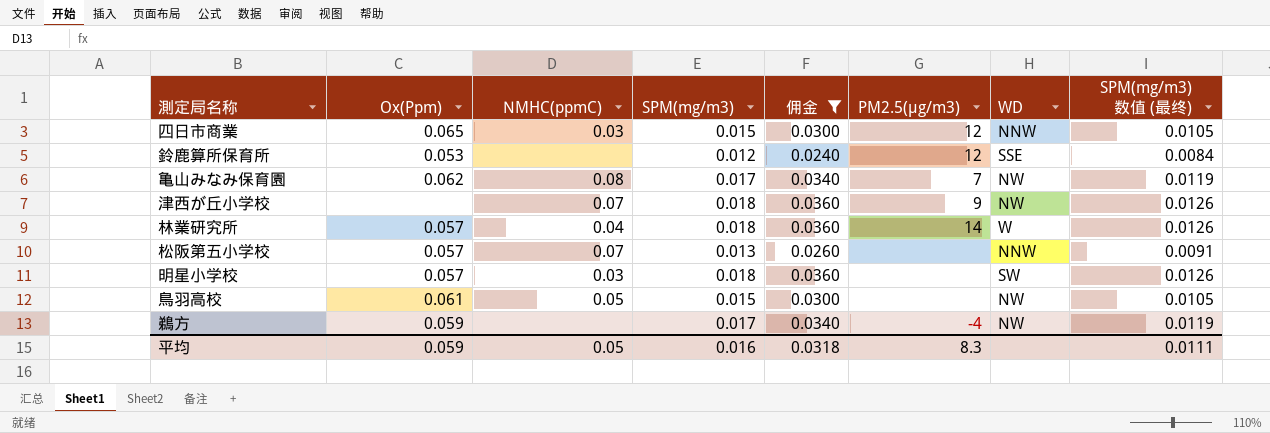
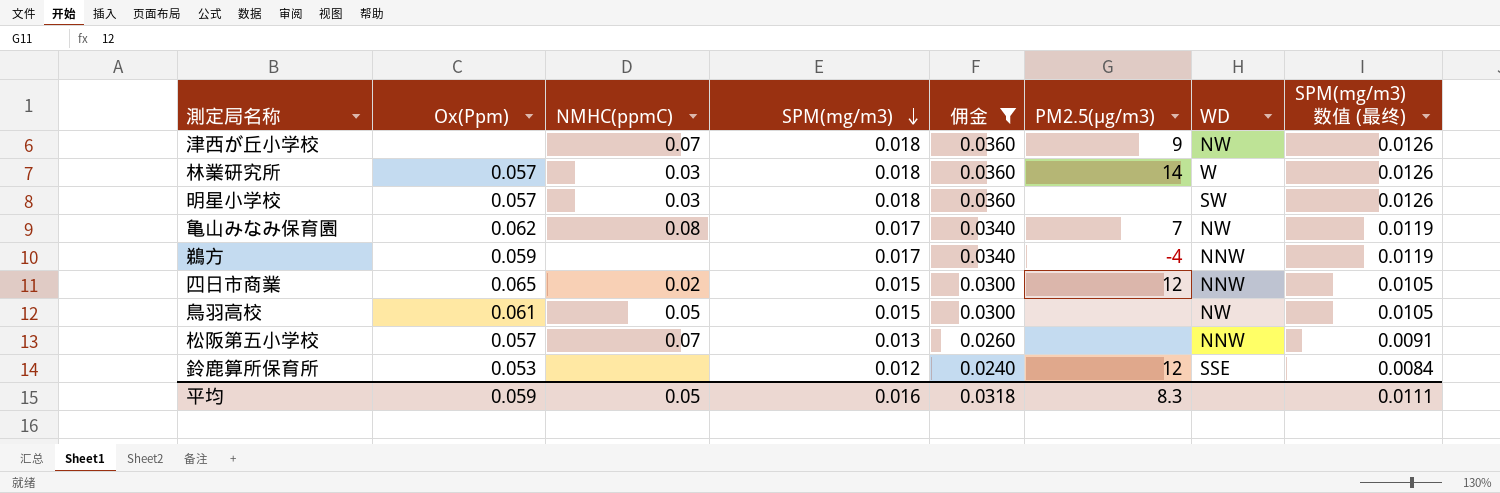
row order: none -> SPM(mg/m3) descending
林業研究所 | NMHC(ppmC): 0.04 -> 0.03
鵜方 | WD: NW -> NNW
四日市商業 | NMHC(ppmC): 0.03 -> 0.02

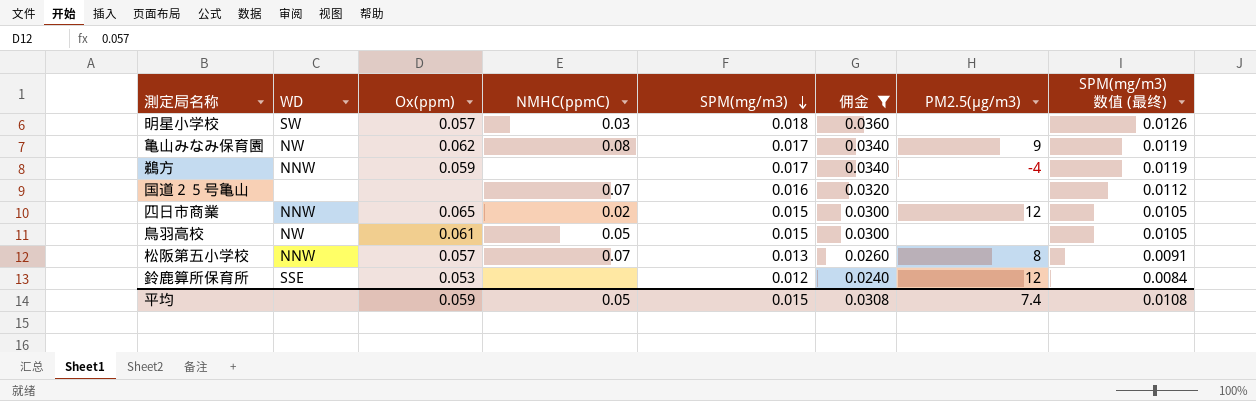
column WD | position: 7 -> 2
column name: Ox(Ppm) -> Ox(ppm)
row 津西が丘小学校: none | 0.07 | 0.018 | 0.0360 | 9 | NW | 0.0126 -> none
row 林業研究所: 0.057 | 0.03 | 0.018 | 0.0360 | 14 | W | 0.0126 -> none
亀山みなみ保育園 | PM2.5(μg/m3): 7 -> 9
row 国道２５号亀山: none -> none | none | 0.07 | 0.016 | 0.0320 | none | 0.0112
松阪第五小学校 | PM2.5(μg/m3): none -> 8
平均 | SPM(mg/m3): 0.016 -> 0.015
平均 | 佣金: 0.0318 -> 0.0308
平均 | PM2.5(μg/m3): 8.3 -> 7.4
平均 | SPM(mg/m3) 数值 (最终): 0.0111 -> 0.0108

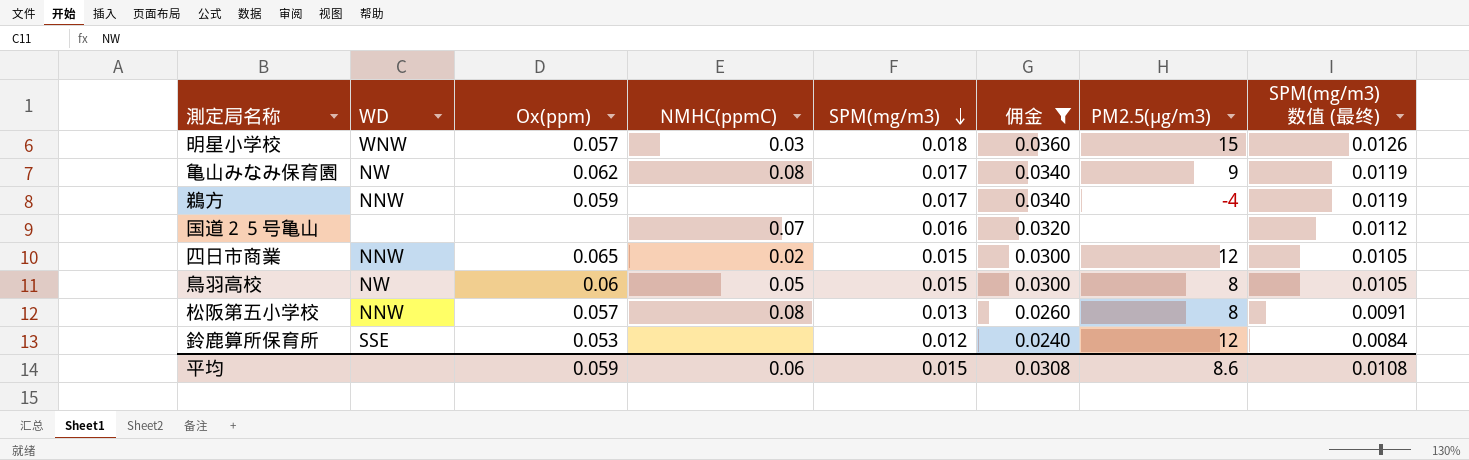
明星小学校 | WD: SW -> WNW
明星小学校 | PM2.5(μg/m3): none -> 15
鳥羽高校 | Ox(ppm): 0.061 -> 0.06
鳥羽高校 | PM2.5(μg/m3): none -> 8
松阪第五小学校 | NMHC(ppmC): 0.07 -> 0.08
平均 | NMHC(ppmC): 0.05 -> 0.06
平均 | PM2.5(μg/m3): 7.4 -> 8.6

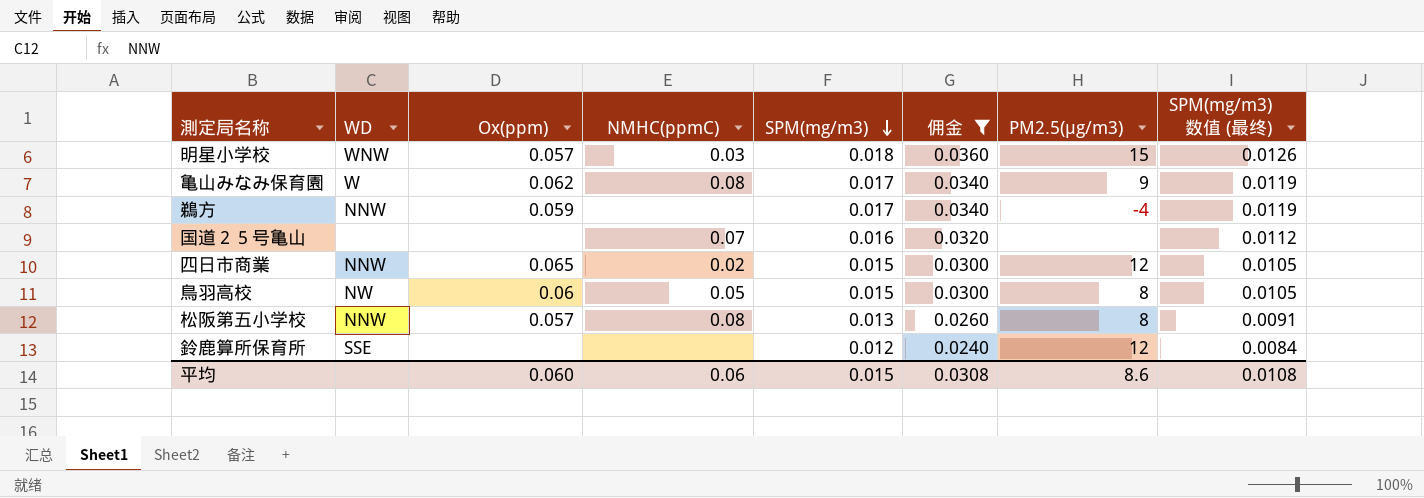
亀山みなみ保育園 | WD: NW -> W
鈴鹿算所保育所 | Ox(ppm): 0.053 -> none
平均 | Ox(ppm): 0.059 -> 0.060

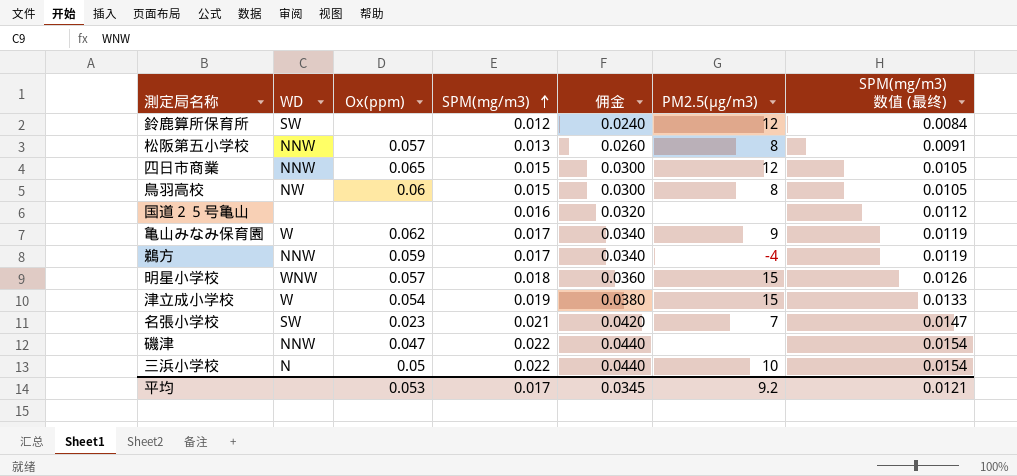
filter: 佣金 <= 0.0360 -> none
row order: SPM(mg/m3) descending -> SPM(mg/m3) ascending
column NMHC(ppmC) | position: 4 -> none
鈴鹿算所保育所 | WD: SSE -> SW
平均 | Ox(ppm): 0.060 -> 0.053
平均 | SPM(mg/m3): 0.015 -> 0.017
平均 | 佣金: 0.0308 -> 0.0345
平均 | PM2.5(μg/m3): 8.6 -> 9.2
平均 | SPM(mg/m3) 数值 (最终): 0.0108 -> 0.0121

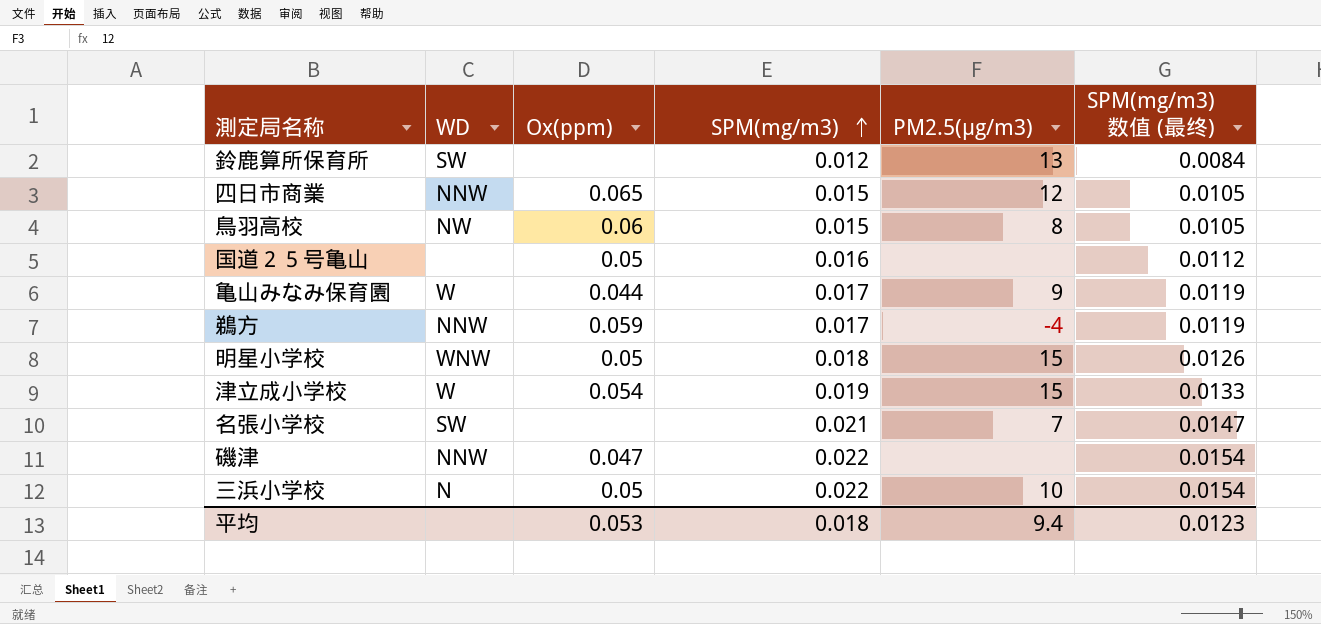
column 佣金 | formula: [SPM(mg/m3)] * 2 -> none
row 松阪第五小学校: NNW | 0.057 | 0.013 | 0.0260 | 8 | 0.0091 -> none
鈴鹿算所保育所 | PM2.5(μg/m3): 12 -> 13
国道２５号亀山 | Ox(ppm): none -> 0.05
亀山みなみ保育園 | Ox(ppm): 0.062 -> 0.044
明星小学校 | Ox(ppm): 0.057 -> 0.05
名張小学校 | Ox(ppm): 0.023 -> none
平均 | SPM(mg/m3): 0.017 -> 0.018
平均 | PM2.5(μg/m3): 9.2 -> 9.4
平均 | SPM(mg/m3) 数值 (最终): 0.0121 -> 0.0123

